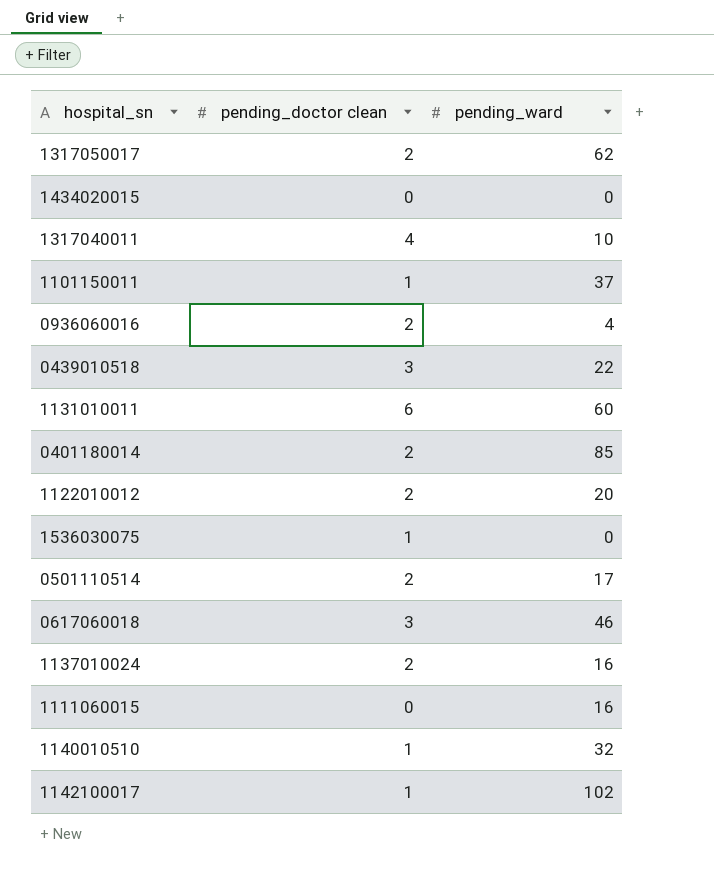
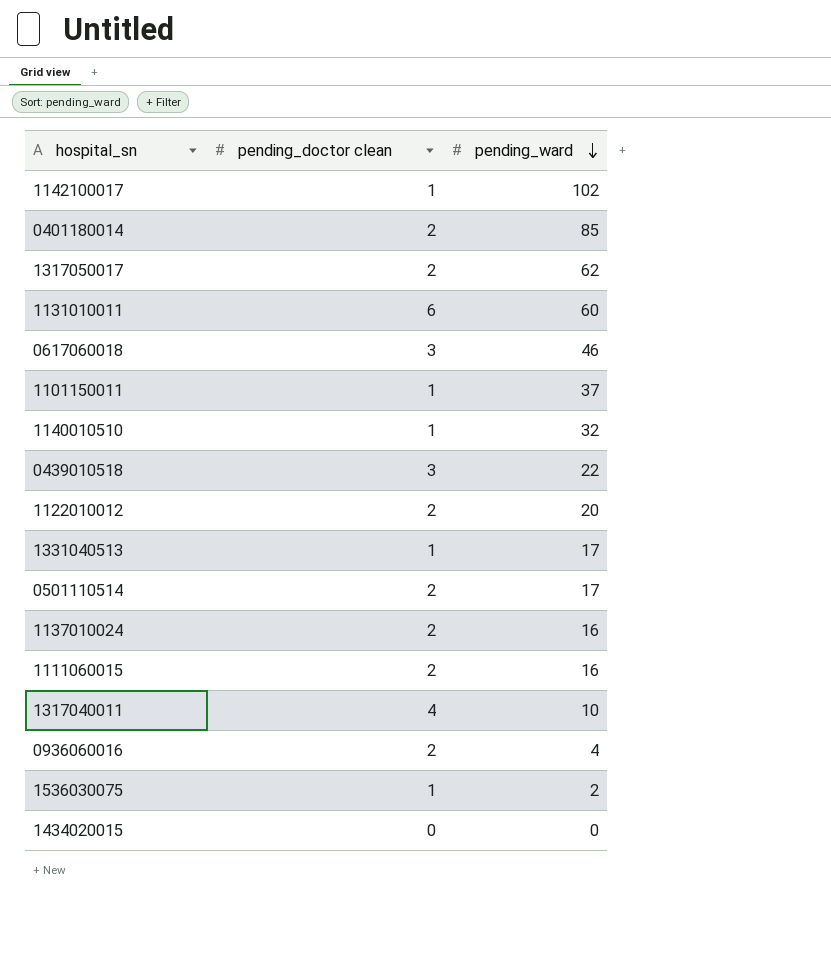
row order: none -> pending_ward descending
row 1331040513: none -> 1 | 17
1111060015 | pending_doctor clean: 0 -> 2
1536030075 | pending_ward: 0 -> 2

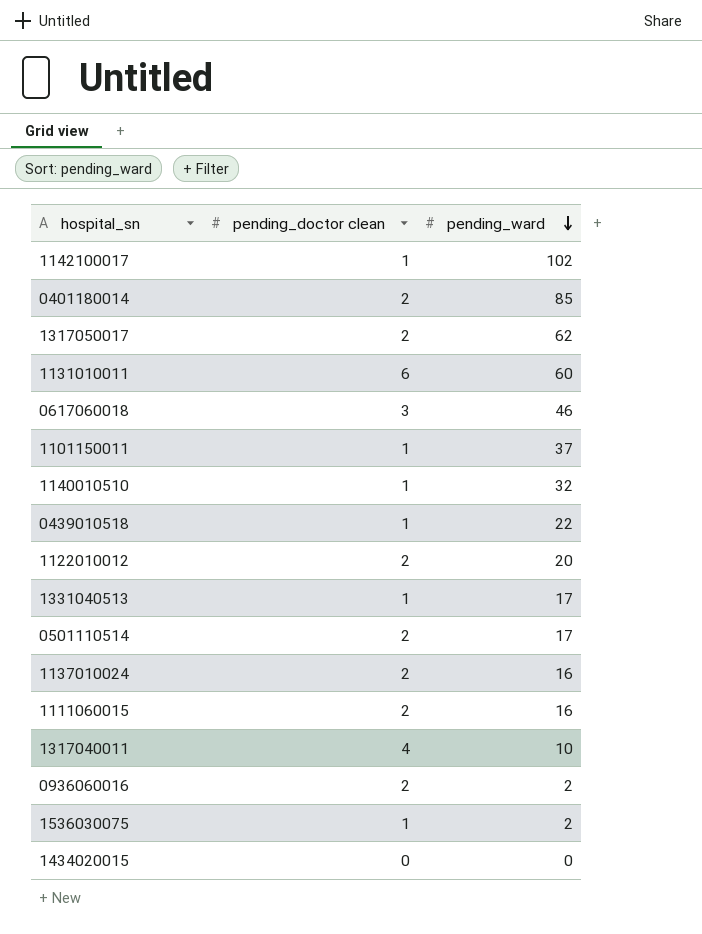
0439010518 | pending_doctor clean: 3 -> 1
0936060016 | pending_ward: 4 -> 2

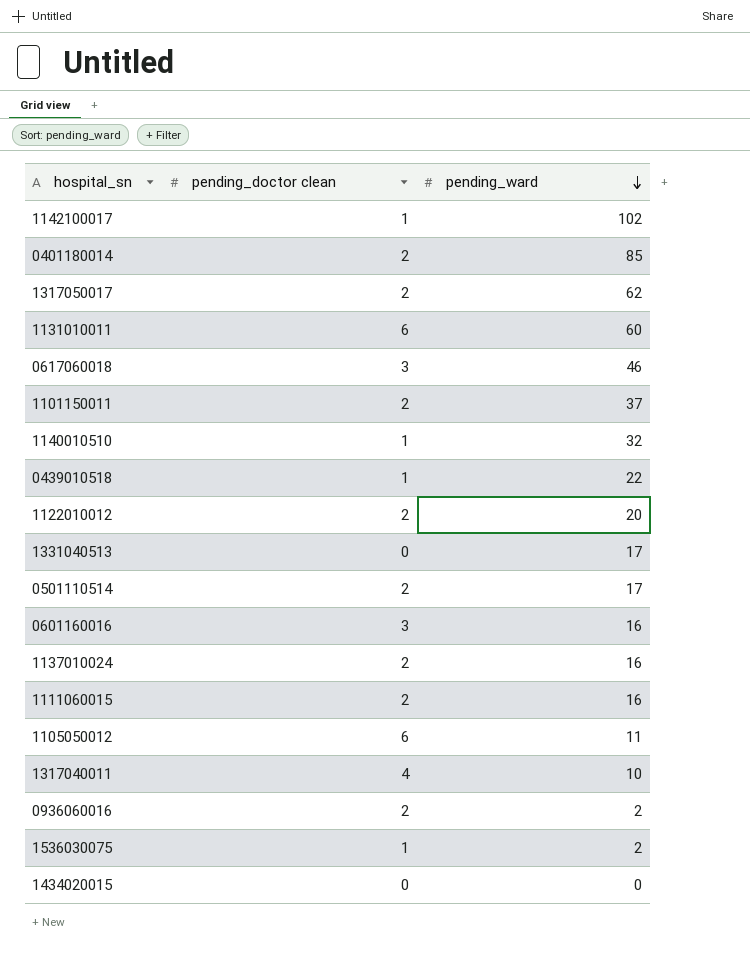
1101150011 | pending_doctor clean: 1 -> 2
1331040513 | pending_doctor clean: 1 -> 0
row 0601160016: none -> 3 | 16
row 1105050012: none -> 6 | 11

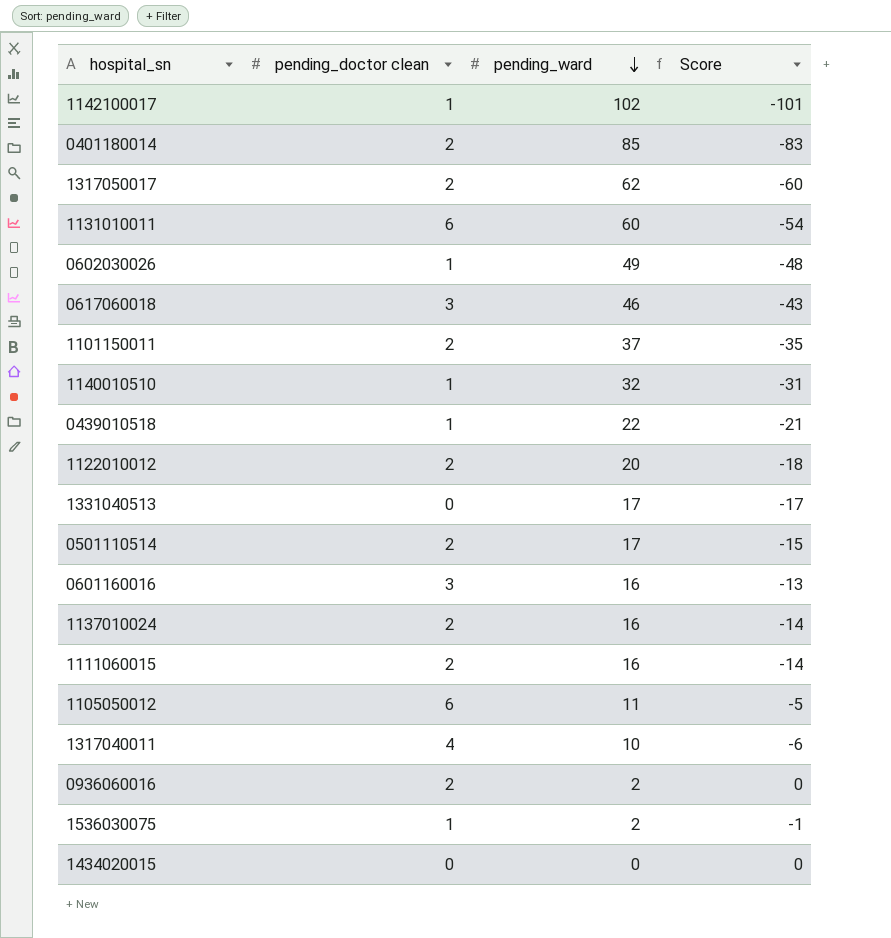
column Score | formula: none -> [pending_doctor clean] - [pending_ward]
row 0602030026: none -> 1 | 49 | -48

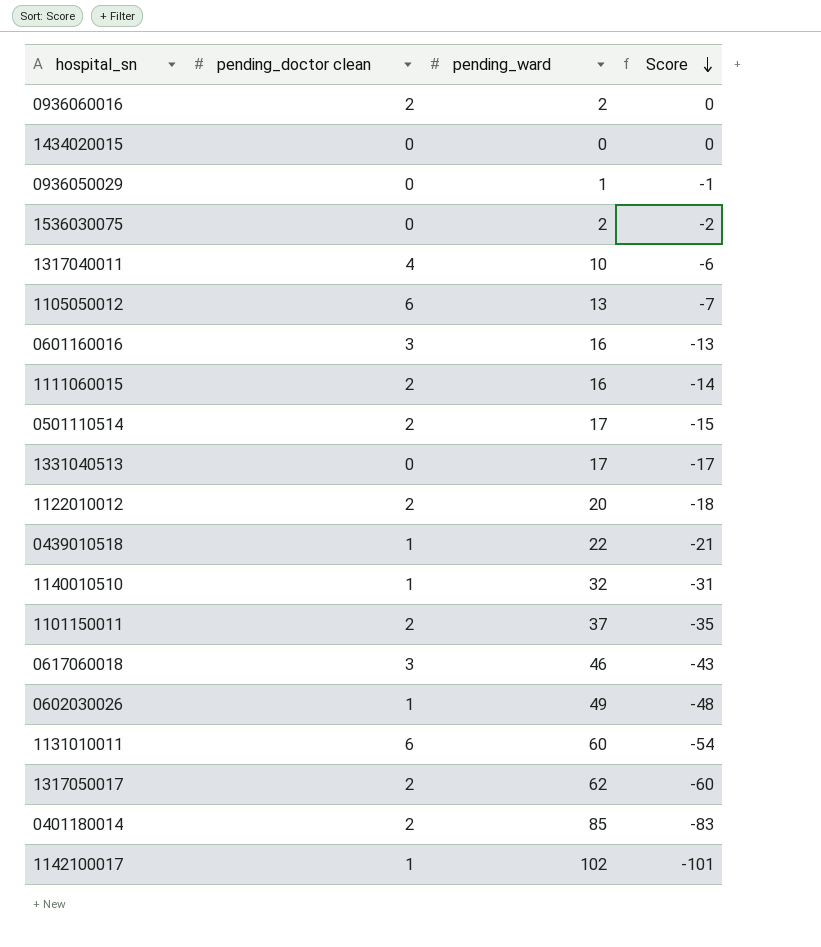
row order: pending_ward descending -> Score descending
row 1137010024: 2 | 16 | -14 -> none
row 0936050029: none -> 0 | 1 | -1
1536030075 | pending_doctor clean: 1 -> 0
1536030075 | Score: -1 -> -2
1105050012 | pending_ward: 11 -> 13
1105050012 | Score: -5 -> -7

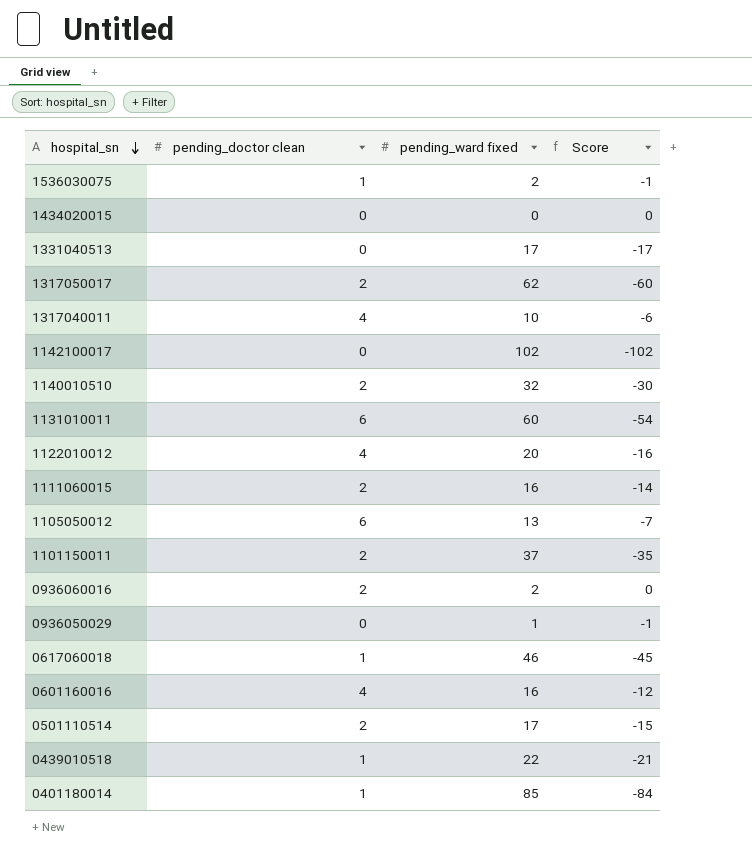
row order: Score descending -> hospital_sn descending
column name: pending_ward -> pending_ward fixed
row 0602030026: 1 | 49 | -48 -> none
1536030075 | pending_doctor clean: 0 -> 1
1536030075 | Score: -2 -> -1
1142100017 | pending_doctor clean: 1 -> 0
1142100017 | Score: -101 -> -102
1140010510 | pending_doctor clean: 1 -> 2
1140010510 | Score: -31 -> -30
1122010012 | pending_doctor clean: 2 -> 4
1122010012 | Score: -18 -> -16
0617060018 | pending_doctor clean: 3 -> 1
0617060018 | Score: -43 -> -45
0601160016 | pending_doctor clean: 3 -> 4
0601160016 | Score: -13 -> -12
0401180014 | pending_doctor clean: 2 -> 1
0401180014 | Score: -83 -> -84

